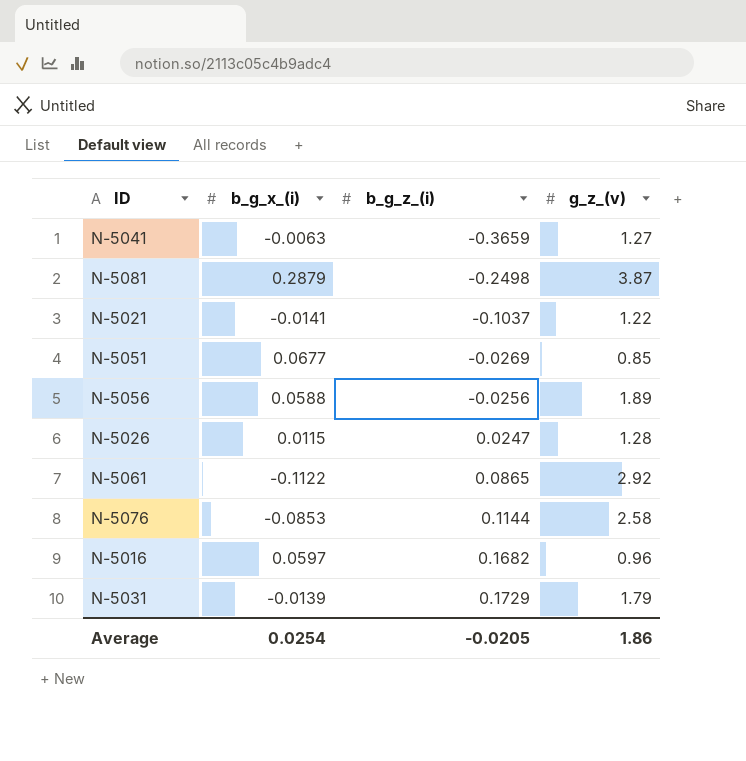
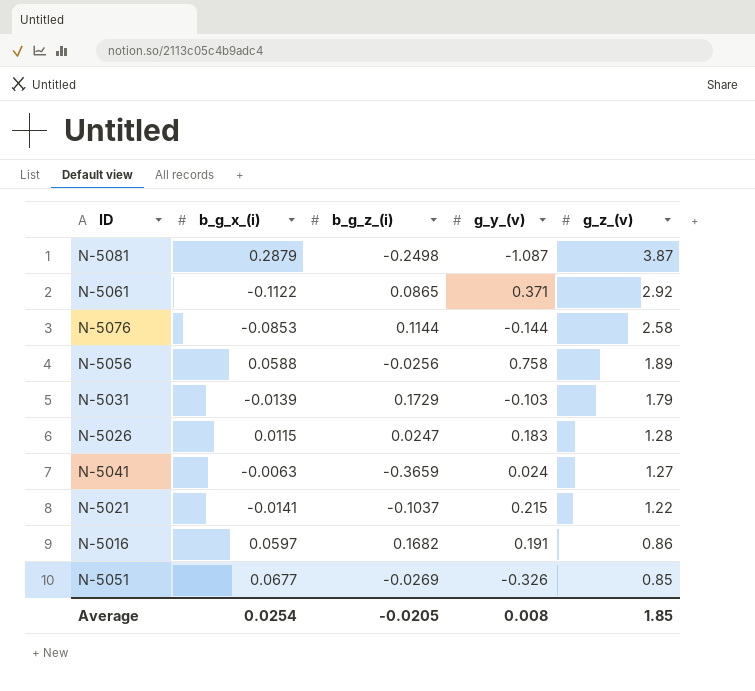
row order: b_g_z_(i) ascending -> g_z_(v) descending
column g_y_(v) | position: none -> 4
N-5016 | g_z_(v): 0.96 -> 0.86
Average | g_z_(v): 1.86 -> 1.85

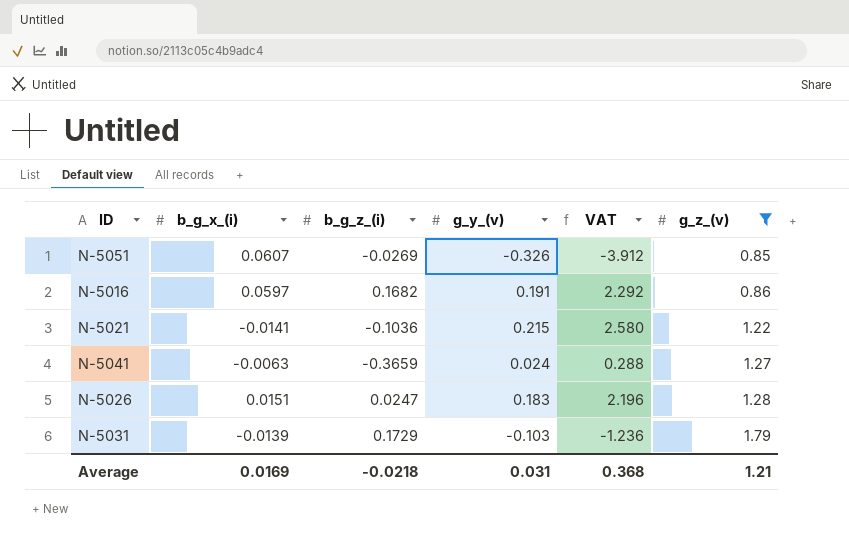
filter: none -> g_z_(v) <= 1.79
row order: g_z_(v) descending -> g_z_(v) ascending
column VAT | formula: none -> [g_y_(v)] * 12
N-5051 | b_g_x_(i): 0.0677 -> 0.0607
N-5021 | b_g_z_(i): -0.1037 -> -0.1036
N-5026 | b_g_x_(i): 0.0115 -> 0.0151
Average | b_g_x_(i): 0.0254 -> 0.0169
Average | b_g_z_(i): -0.0205 -> -0.0218
Average | g_y_(v): 0.008 -> 0.031
Average | g_z_(v): 1.85 -> 1.21

